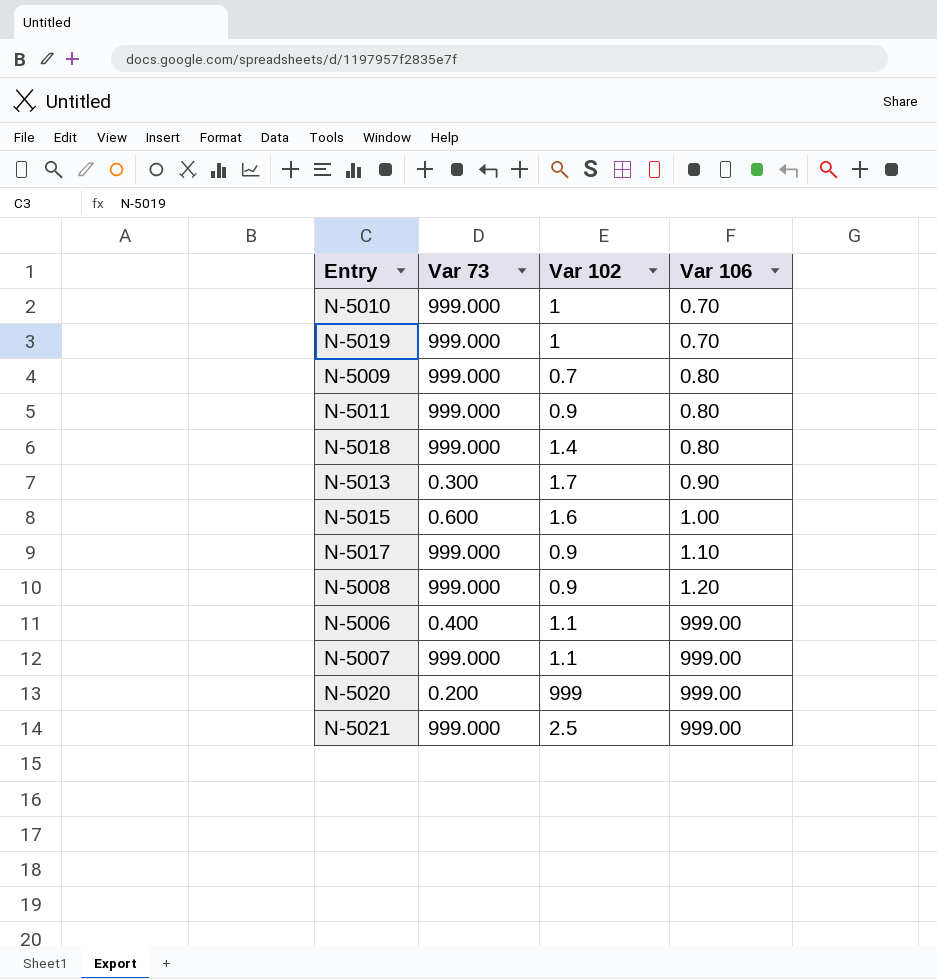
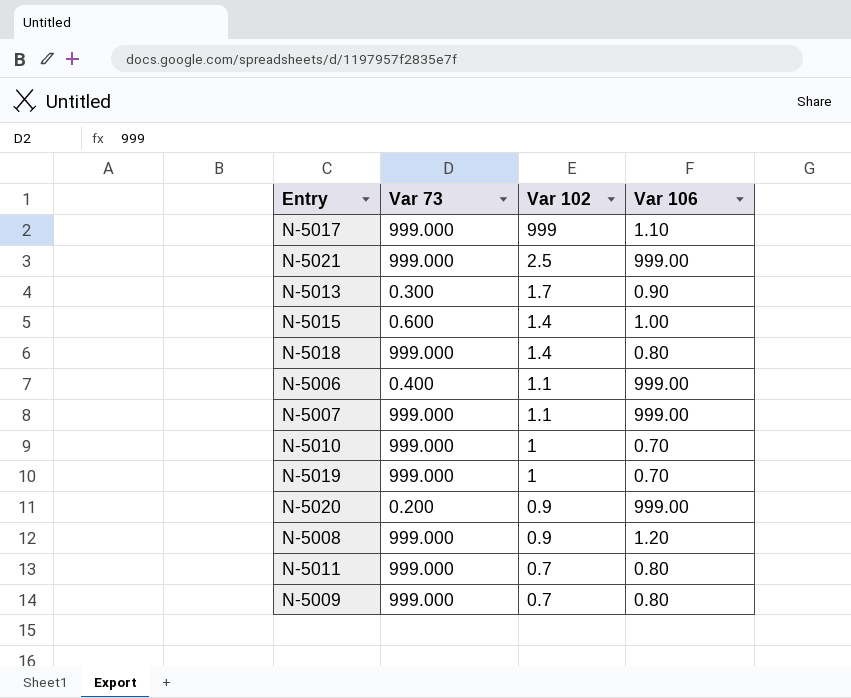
row order: Var 106 ascending -> Var 102 descending
N-5017 | Var 102: 0.9 -> 999
N-5015 | Var 102: 1.6 -> 1.4
N-5020 | Var 102: 999 -> 0.9
N-5011 | Var 102: 0.9 -> 0.7

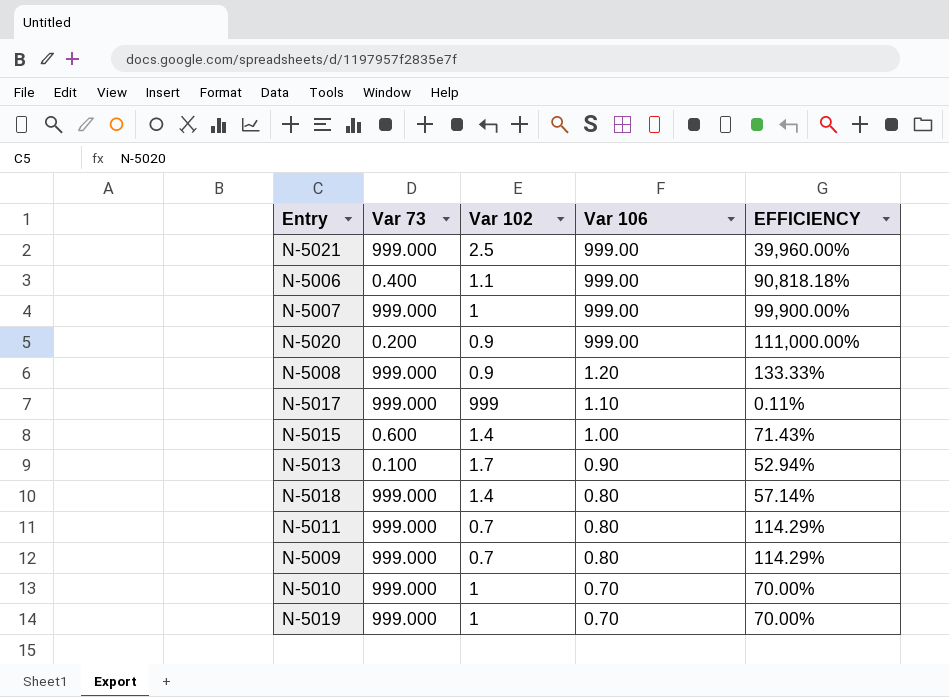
row order: Var 102 descending -> Var 106 descending
column EFFICIENCY | formula: none -> [Var 106] / [Var 102]
N-5007 | Var 102: 1.1 -> 1
N-5013 | Var 73: 0.300 -> 0.100

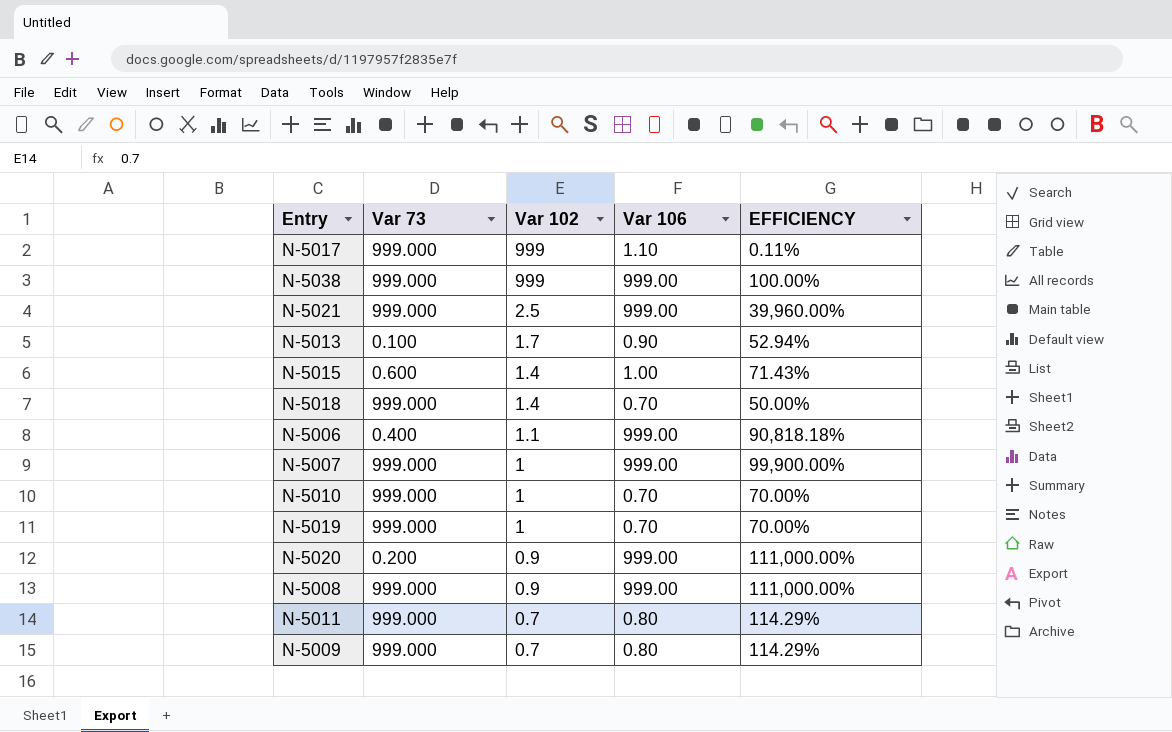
row order: Var 106 descending -> Var 102 descending
row N-5038: none -> 999.000 | 999 | 999.00 | 100.00%
N-5018 | Var 106: 0.80 -> 0.70
N-5018 | EFFICIENCY: 57.14% -> 50.00%
N-5008 | Var 106: 1.20 -> 999.00
N-5008 | EFFICIENCY: 133.33% -> 111,000.00%

